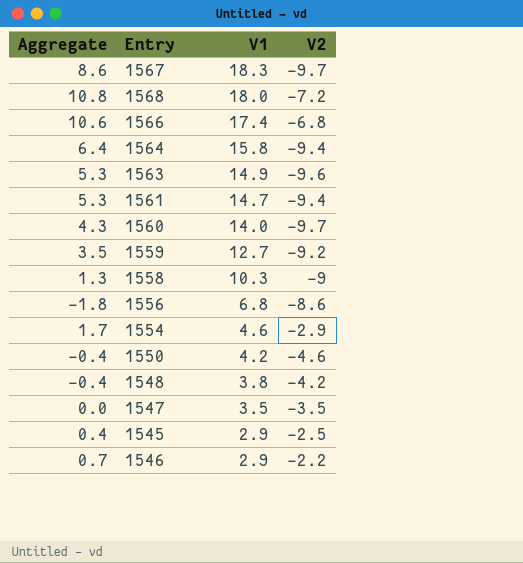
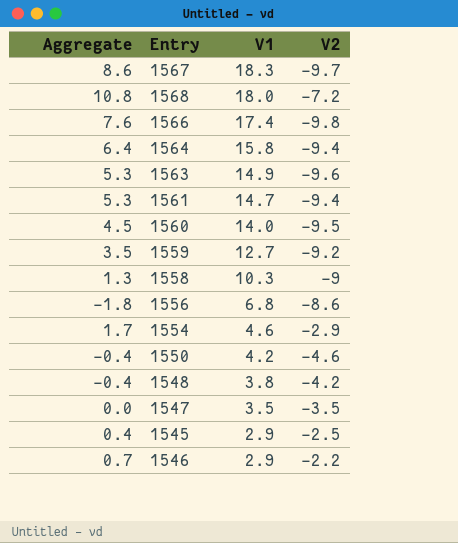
1566 | Aggregate: 10.6 -> 7.6
1566 | V2: -6.8 -> -9.8
1560 | Aggregate: 4.3 -> 4.5
1560 | V2: -9.7 -> -9.5

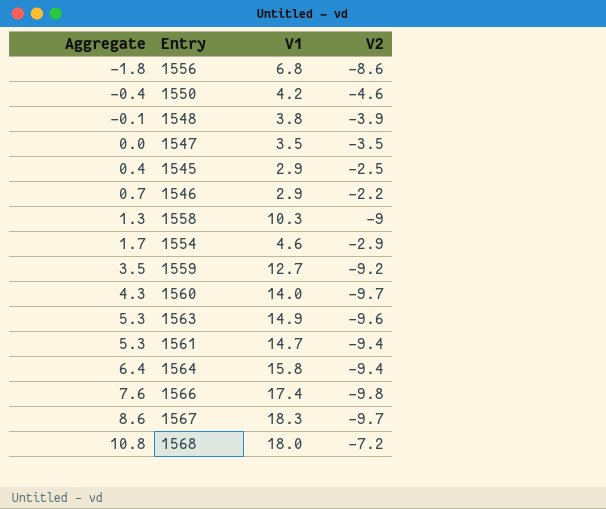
row order: V1 descending -> Aggregate ascending
1548 | Aggregate: -0.4 -> -0.1
1548 | V2: -4.2 -> -3.9
1560 | Aggregate: 4.5 -> 4.3
1560 | V2: -9.5 -> -9.7

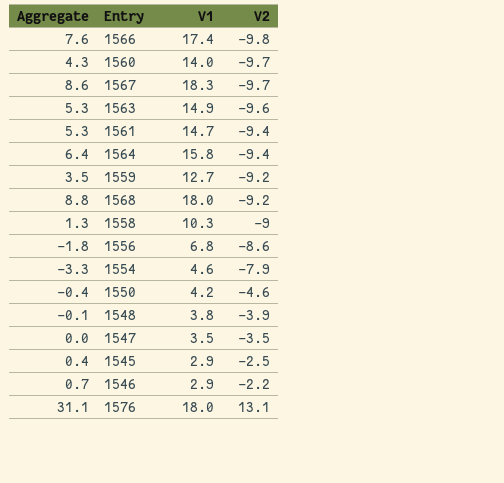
row order: Aggregate ascending -> V2 ascending
1568 | Aggregate: 10.8 -> 8.8
1568 | V2: -7.2 -> -9.2
1554 | Aggregate: 1.7 -> -3.3
1554 | V2: -2.9 -> -7.9
row 1576: none -> 31.1 | 18.0 | 13.1

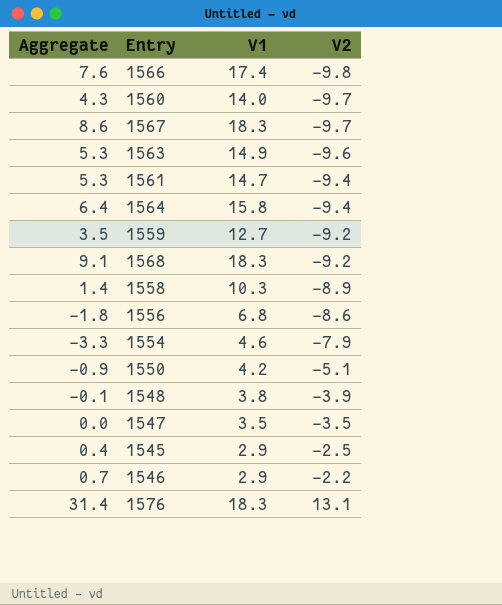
1568 | Aggregate: 8.8 -> 9.1
1568 | V1: 18.0 -> 18.3
1558 | Aggregate: 1.3 -> 1.4
1558 | V2: -9 -> -8.9
1550 | Aggregate: -0.4 -> -0.9
1550 | V2: -4.6 -> -5.1
1576 | Aggregate: 31.1 -> 31.4
1576 | V1: 18.0 -> 18.3

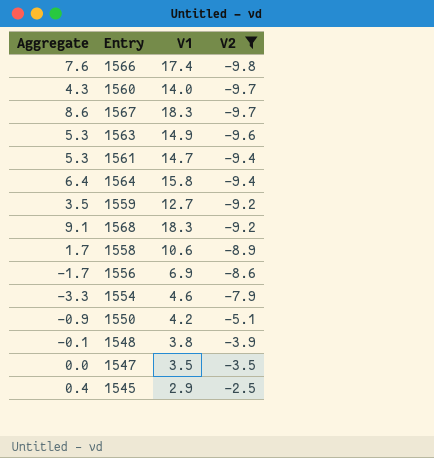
filter: none -> V2 <= -2.5
1558 | Aggregate: 1.4 -> 1.7
1558 | V1: 10.3 -> 10.6
1556 | Aggregate: -1.8 -> -1.7
1556 | V1: 6.8 -> 6.9

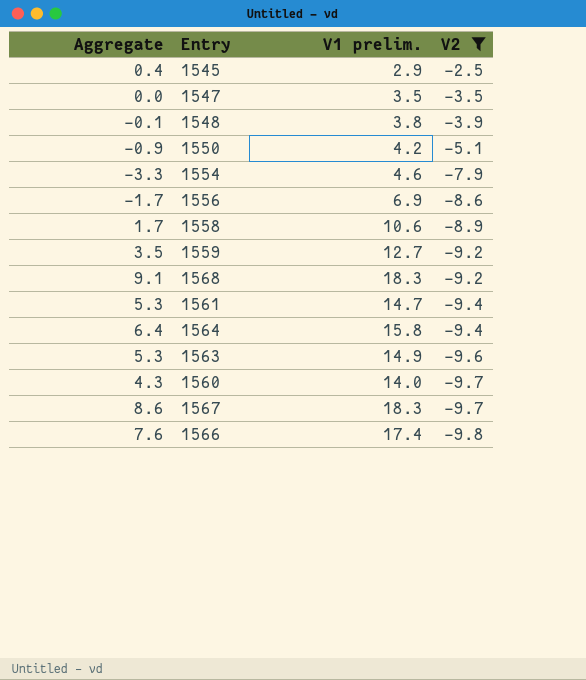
row order: V2 ascending -> V2 descending
column name: V1 -> V1 prelim.

